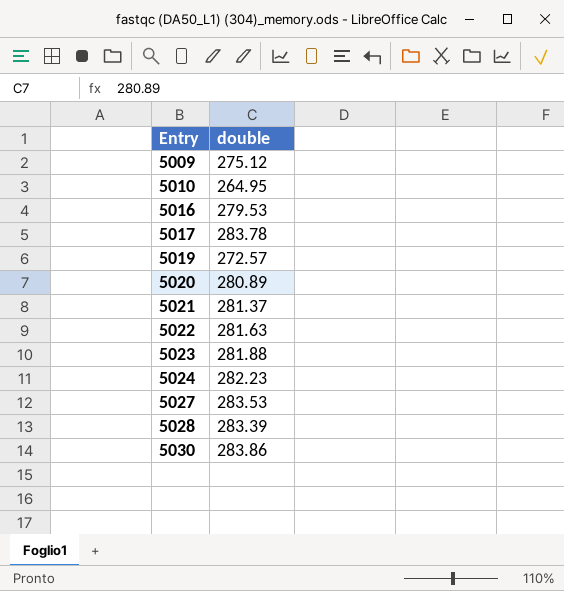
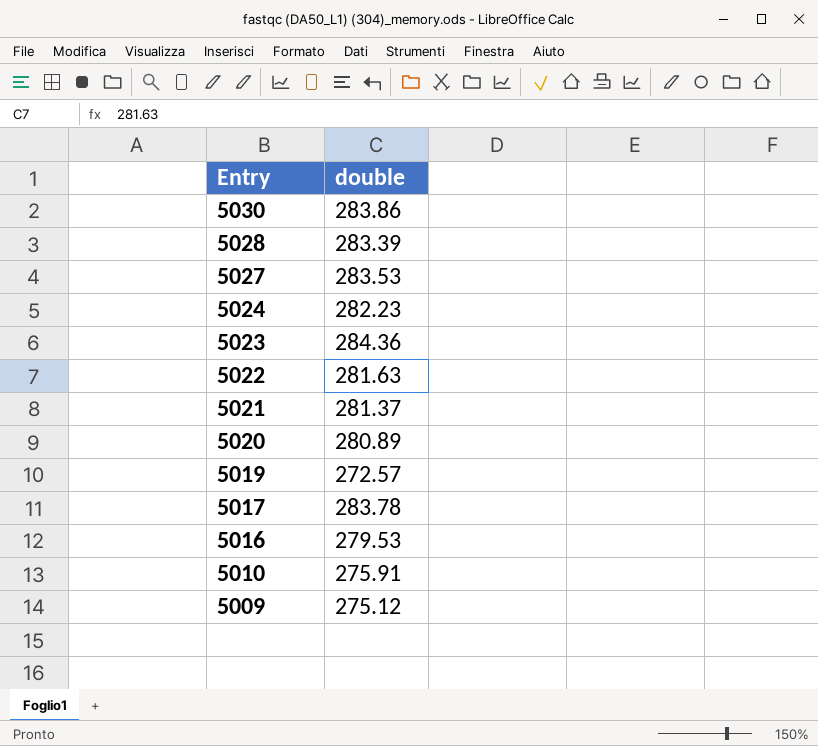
row order: Entry ascending -> Entry descending
5023 | double: 281.88 -> 284.36
5010 | double: 264.95 -> 275.91

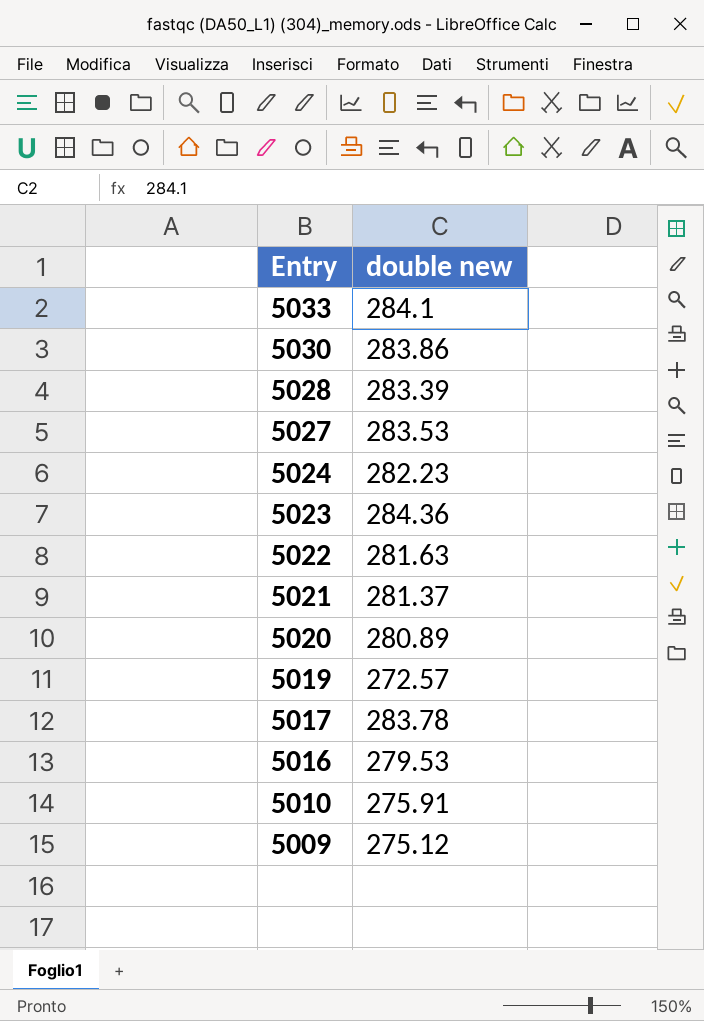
column name: double -> double new
row 5033: none -> 284.1

